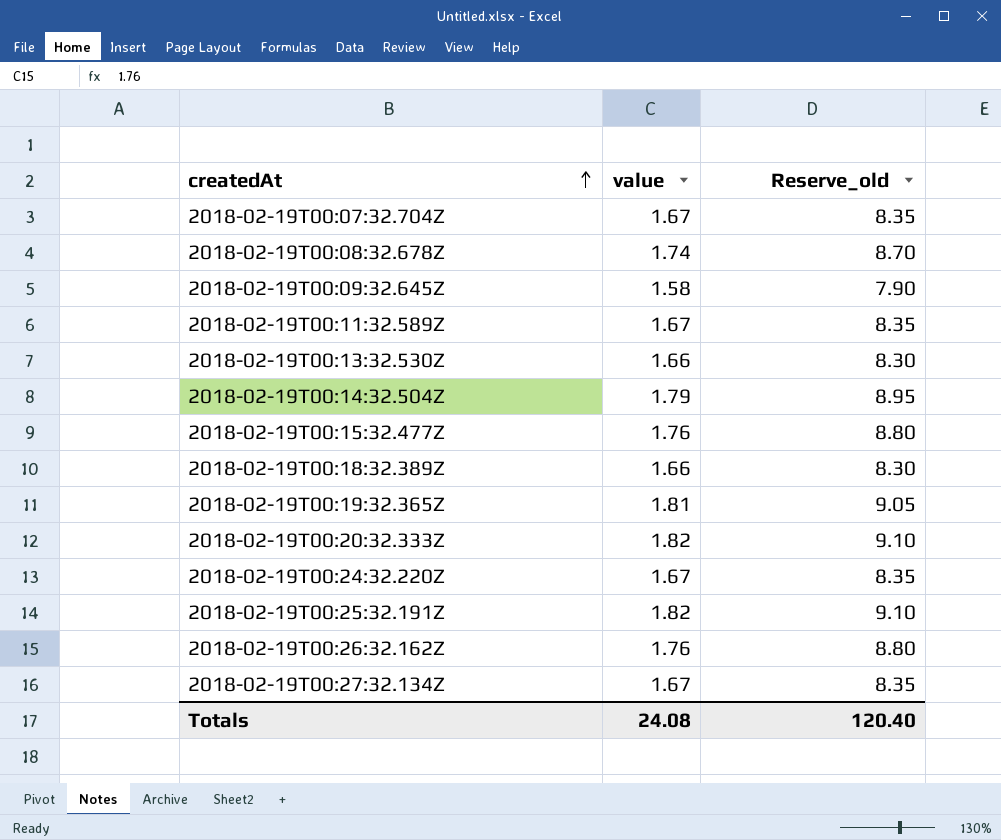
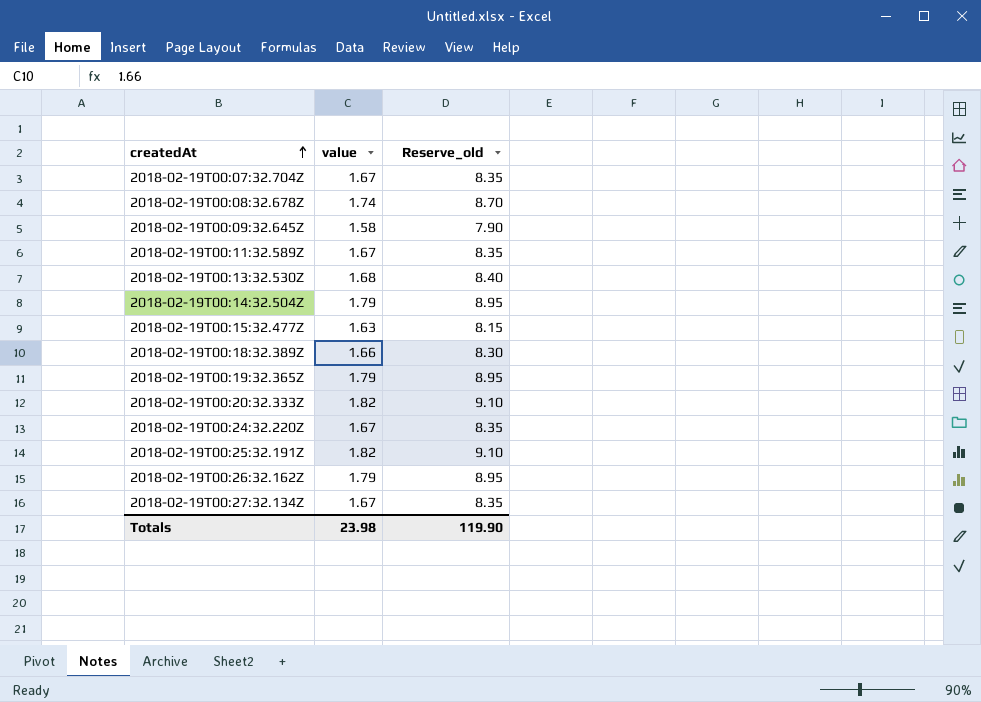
2018-02-19T00:13:32.530Z | value: 1.66 -> 1.68
2018-02-19T00:13:32.530Z | Reserve_old: 8.30 -> 8.40
2018-02-19T00:15:32.477Z | value: 1.76 -> 1.63
2018-02-19T00:15:32.477Z | Reserve_old: 8.80 -> 8.15
2018-02-19T00:19:32.365Z | value: 1.81 -> 1.79
2018-02-19T00:19:32.365Z | Reserve_old: 9.05 -> 8.95
2018-02-19T00:26:32.162Z | value: 1.76 -> 1.79
2018-02-19T00:26:32.162Z | Reserve_old: 8.80 -> 8.95
Totals | value: 24.08 -> 23.98
Totals | Reserve_old: 120.40 -> 119.90

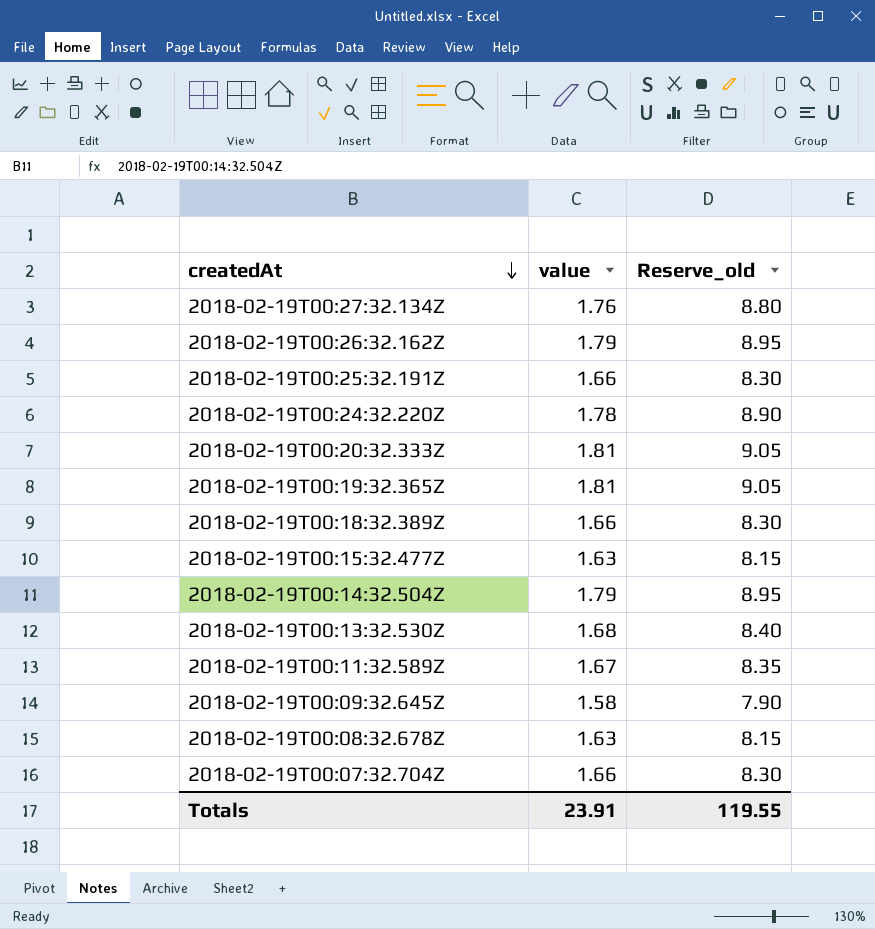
row order: createdAt ascending -> createdAt descending
2018-02-19T00:27:32.134Z | value: 1.67 -> 1.76
2018-02-19T00:27:32.134Z | Reserve_old: 8.35 -> 8.80
2018-02-19T00:25:32.191Z | value: 1.82 -> 1.66
2018-02-19T00:25:32.191Z | Reserve_old: 9.10 -> 8.30
2018-02-19T00:24:32.220Z | value: 1.67 -> 1.78
2018-02-19T00:24:32.220Z | Reserve_old: 8.35 -> 8.90
2018-02-19T00:20:32.333Z | value: 1.82 -> 1.81
2018-02-19T00:20:32.333Z | Reserve_old: 9.10 -> 9.05
2018-02-19T00:19:32.365Z | value: 1.79 -> 1.81
2018-02-19T00:19:32.365Z | Reserve_old: 8.95 -> 9.05
2018-02-19T00:08:32.678Z | value: 1.74 -> 1.63
2018-02-19T00:08:32.678Z | Reserve_old: 8.70 -> 8.15
2018-02-19T00:07:32.704Z | value: 1.67 -> 1.66
2018-02-19T00:07:32.704Z | Reserve_old: 8.35 -> 8.30
Totals | value: 23.98 -> 23.91
Totals | Reserve_old: 119.90 -> 119.55

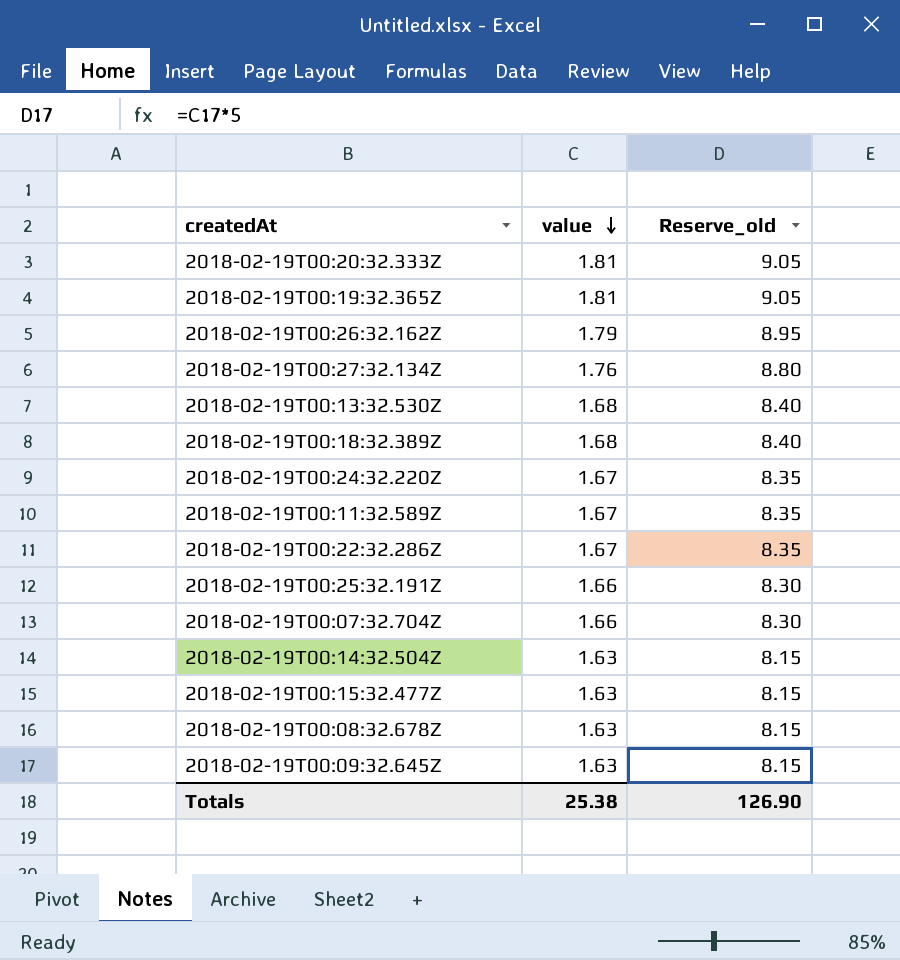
row order: createdAt descending -> value descending
2018-02-19T00:18:32.389Z | value: 1.66 -> 1.68
2018-02-19T00:18:32.389Z | Reserve_old: 8.30 -> 8.40
2018-02-19T00:24:32.220Z | value: 1.78 -> 1.67
2018-02-19T00:24:32.220Z | Reserve_old: 8.90 -> 8.35
row 2018-02-19T00:22:32.286Z: none -> 1.67 | 8.35
2018-02-19T00:14:32.504Z | value: 1.79 -> 1.63
2018-02-19T00:14:32.504Z | Reserve_old: 8.95 -> 8.15
2018-02-19T00:09:32.645Z | value: 1.58 -> 1.63
2018-02-19T00:09:32.645Z | Reserve_old: 7.90 -> 8.15
Totals | value: 23.91 -> 25.38
Totals | Reserve_old: 119.55 -> 126.90

